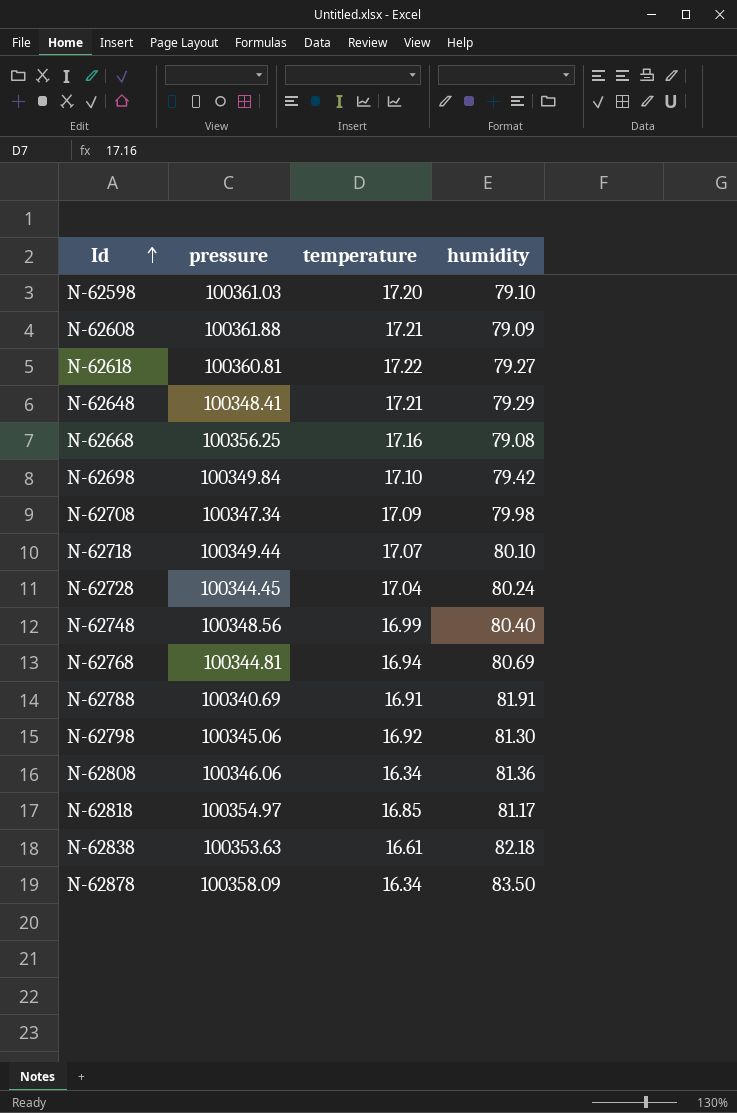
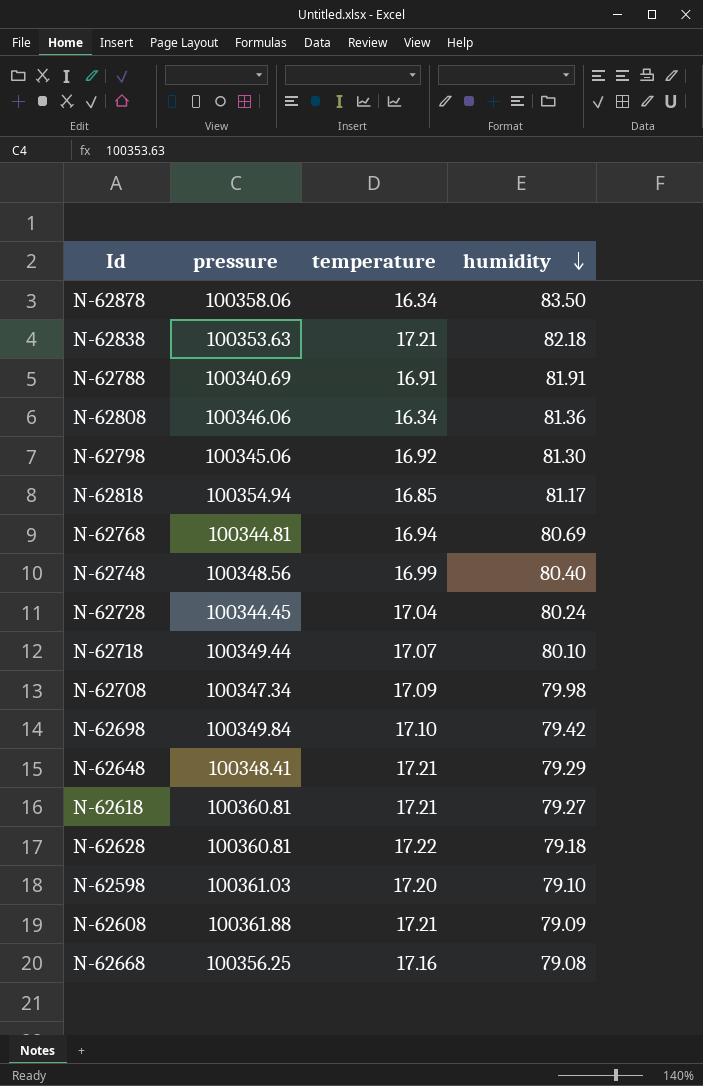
row order: Id ascending -> humidity descending
N-62878 | pressure: 100358.09 -> 100358.06
N-62838 | temperature: 16.61 -> 17.21
N-62818 | pressure: 100354.97 -> 100354.94
N-62618 | temperature: 17.22 -> 17.21
row N-62628: none -> 100360.81 | 17.22 | 79.18

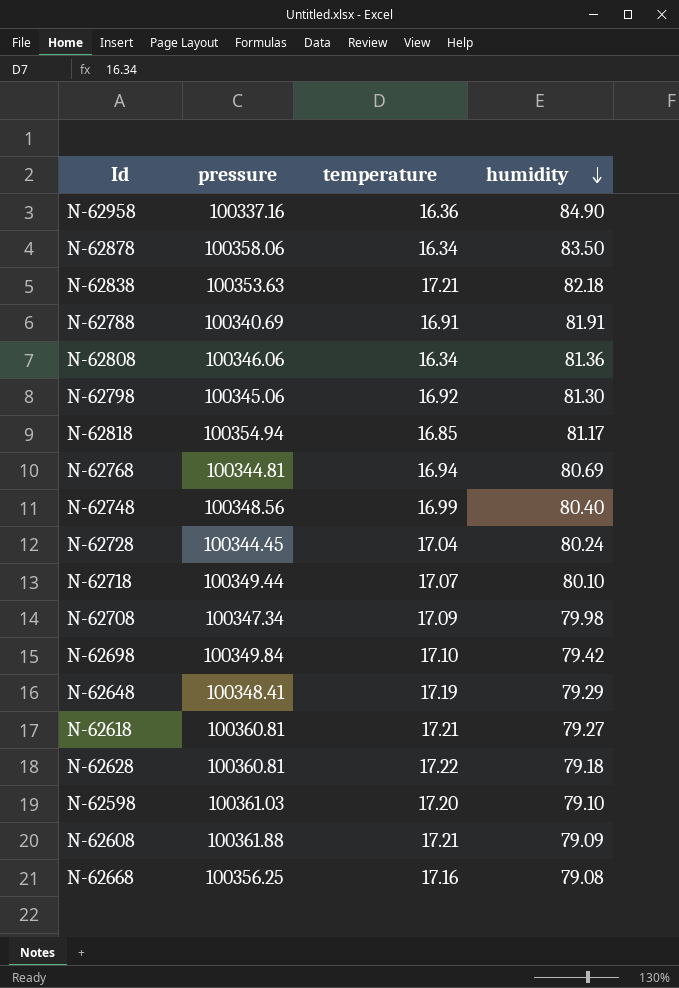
row N-62958: none -> 100337.16 | 16.36 | 84.90
N-62648 | temperature: 17.21 -> 17.19

